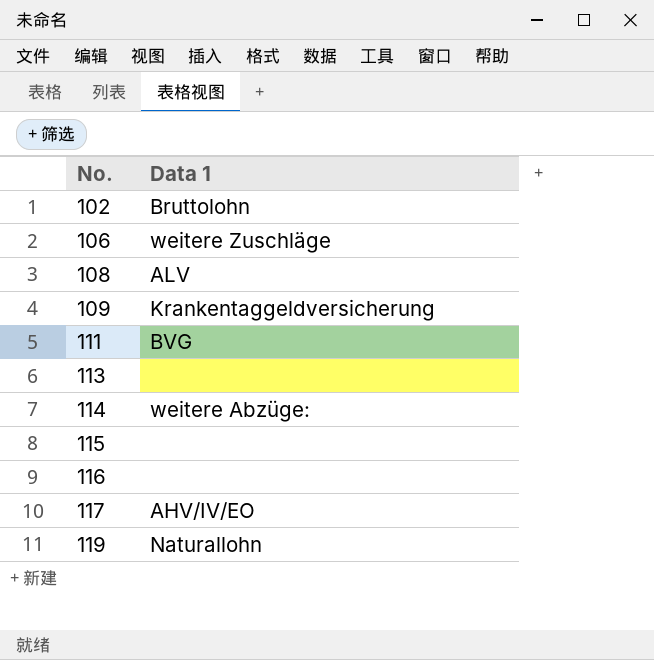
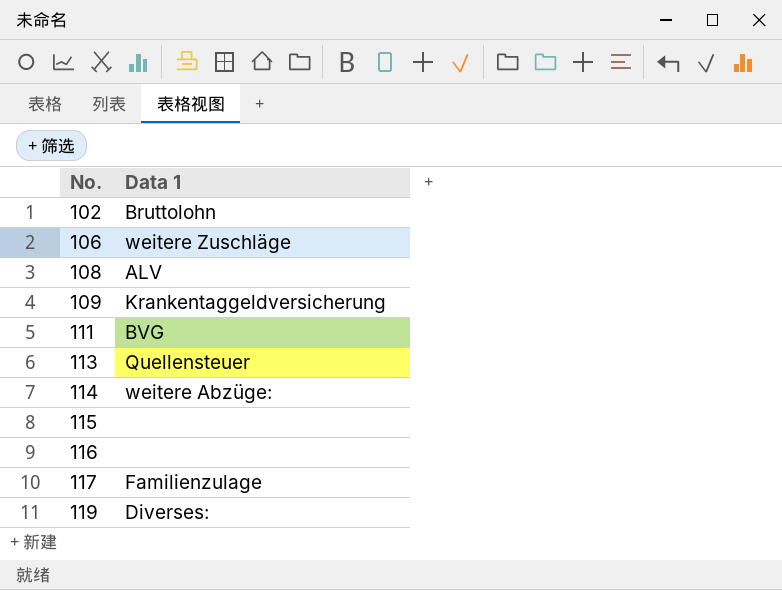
113 | Data 1: none -> Quellensteuer
117 | Data 1: AHV/IV/EO -> Familienzulage
119 | Data 1: Naturallohn -> Diverses:

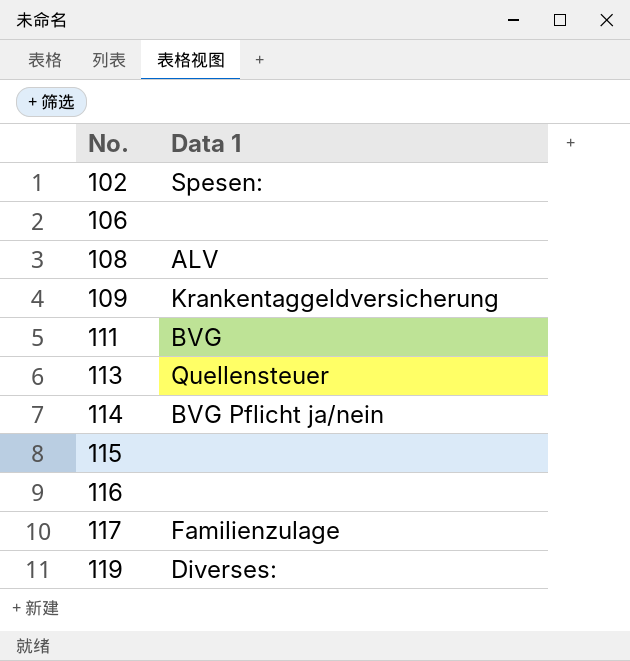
102 | Data 1: Bruttolohn -> Spesen:
106 | Data 1: weitere Zuschläge -> none
114 | Data 1: weitere Abzüge: -> BVG Pflicht ja/nein

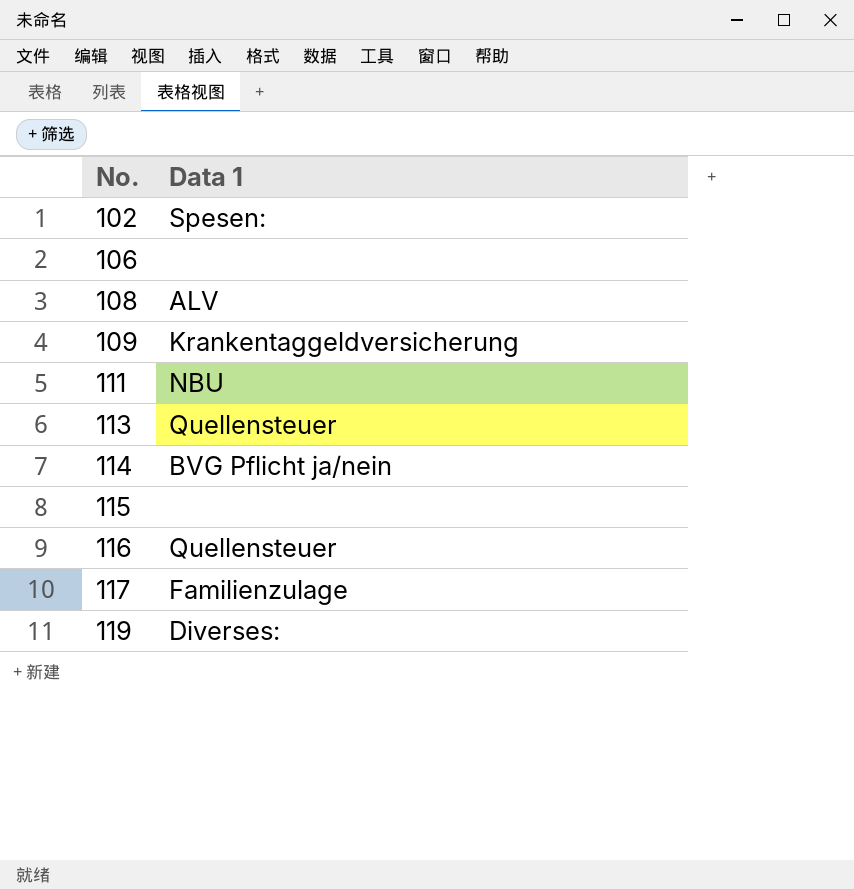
111 | Data 1: BVG -> NBU
116 | Data 1: none -> Quellensteuer

